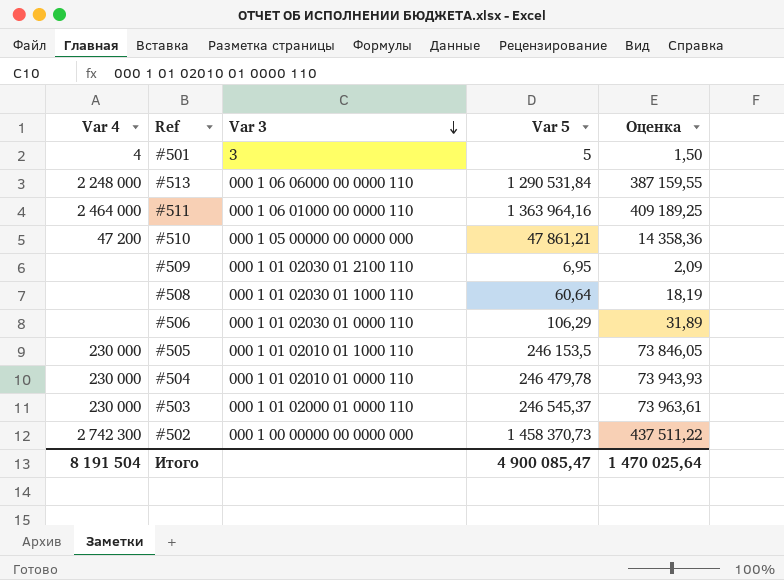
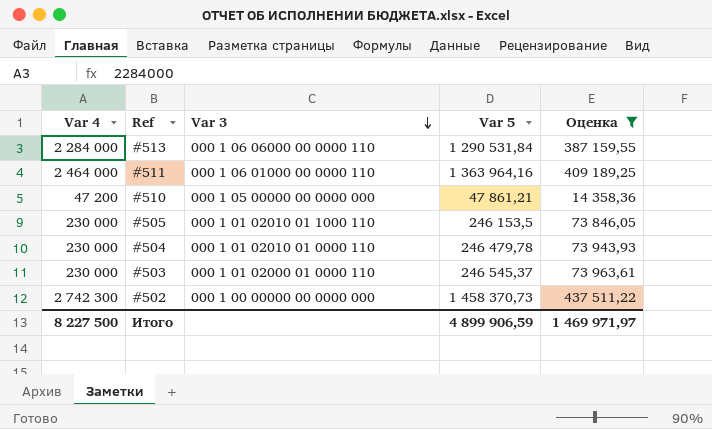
filter: none -> Оценка >= 14 358,36
#513 | Var 4: 2 248 000 -> 2 284 000
Итого | Var 4: 8 191 504 -> 8 227 500
Итого | Var 5: 4 900 085,47 -> 4 899 906,59
Итого | Оценка: 1 470 025,64 -> 1 469 971,97

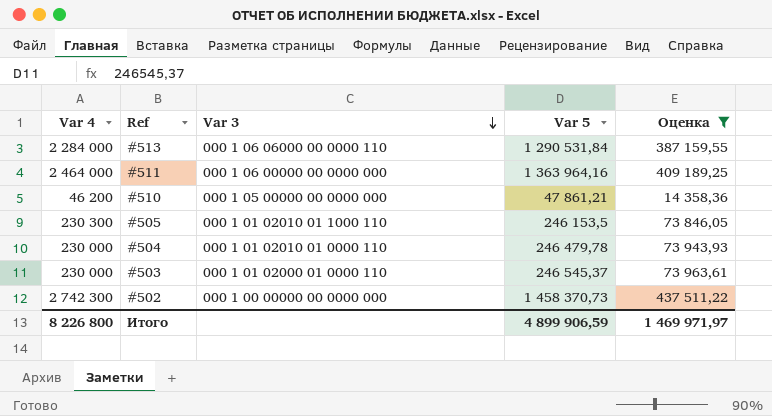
#511 | Var 3: 000 1 06 01000 00 0000 110 -> 000 1 06 00000 00 0000 000
#510 | Var 4: 47 200 -> 46 200
#505 | Var 4: 230 000 -> 230 300
Итого | Var 4: 8 227 500 -> 8 226 800

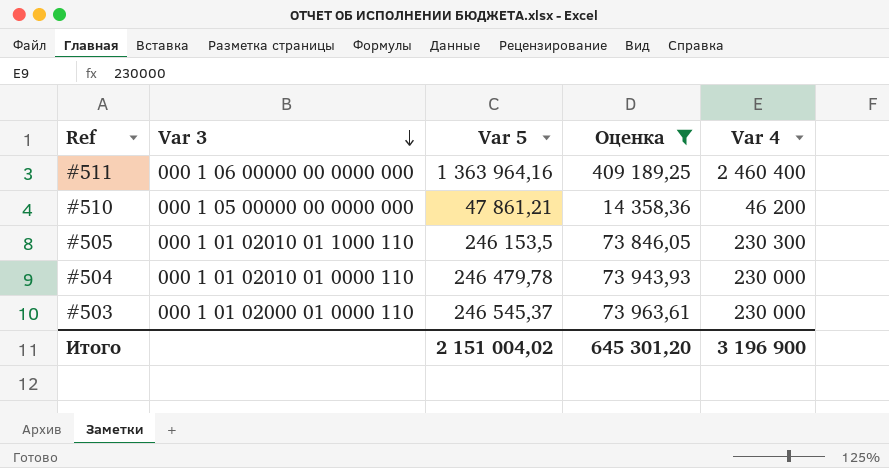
column Var 4 | position: 1 -> 5
row #513: 2 284 000 | 000 1 06 06000 00 0000 110 | 1 290 531,84 | 387 159,55 -> none
row #502: 2 742 300 | 000 1 00 00000 00 0000 000 | 1 458 370,73 | 437 511,22 -> none
#511 | Var 4: 2 464 000 -> 2 460 400
Итого | Var 5: 4 899 906,59 -> 2 151 004,02
Итого | Оценка: 1 469 971,97 -> 645 301,20
Итого | Var 4: 8 226 800 -> 3 196 900

